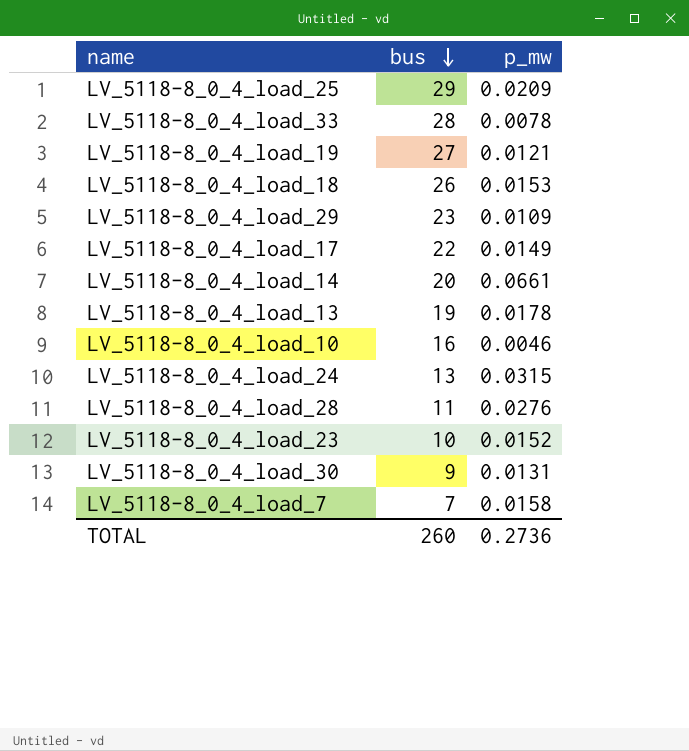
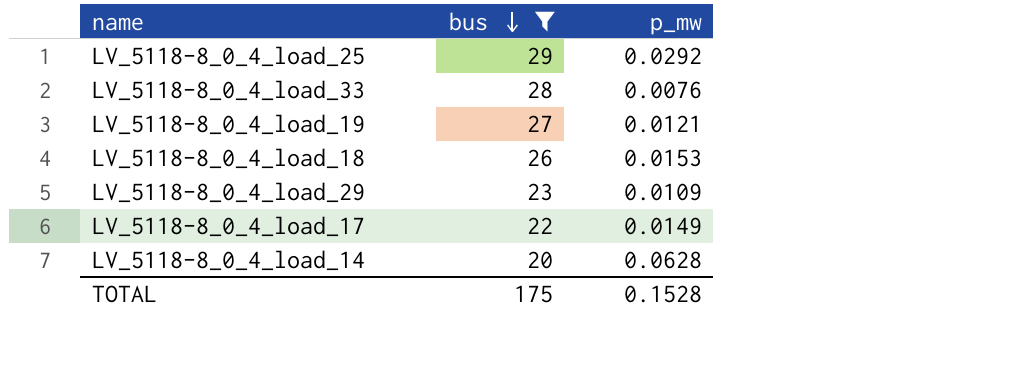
filter: none -> bus >= 20
LV_5118-8_0_4_load_25 | p_mw: 0.0209 -> 0.0292
LV_5118-8_0_4_load_33 | p_mw: 0.0078 -> 0.0076
LV_5118-8_0_4_load_14 | p_mw: 0.0661 -> 0.0628
TOTAL | bus: 260 -> 175
TOTAL | p_mw: 0.2736 -> 0.1528

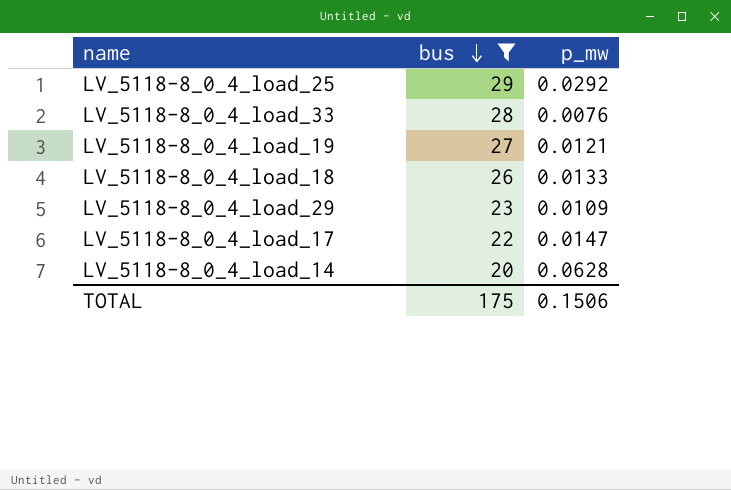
LV_5118-8_0_4_load_18 | p_mw: 0.0153 -> 0.0133
LV_5118-8_0_4_load_17 | p_mw: 0.0149 -> 0.0147
TOTAL | p_mw: 0.1528 -> 0.1506

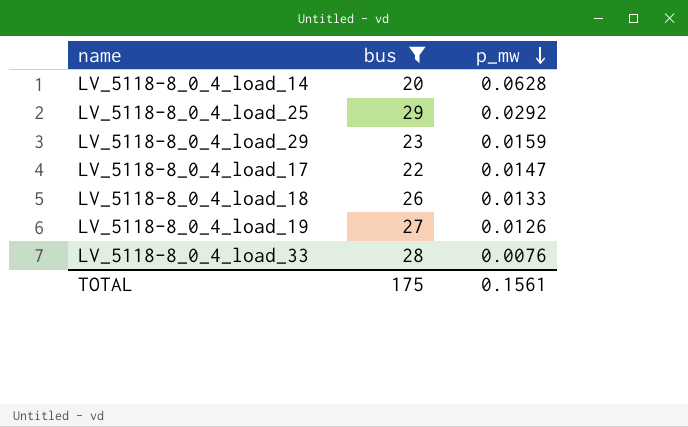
row order: bus descending -> p_mw descending
LV_5118-8_0_4_load_29 | p_mw: 0.0109 -> 0.0159
LV_5118-8_0_4_load_19 | p_mw: 0.0121 -> 0.0126
TOTAL | p_mw: 0.1506 -> 0.1561

